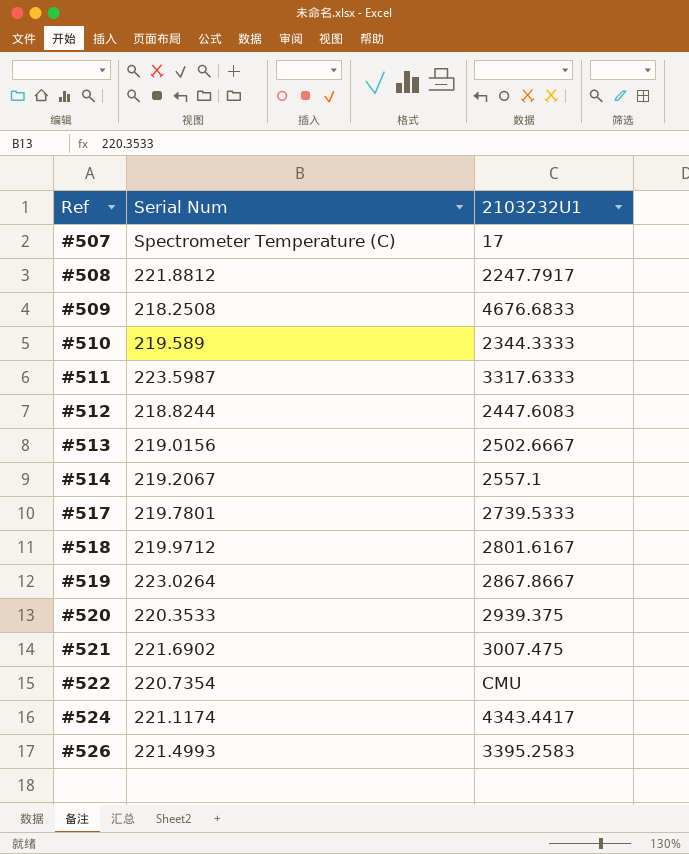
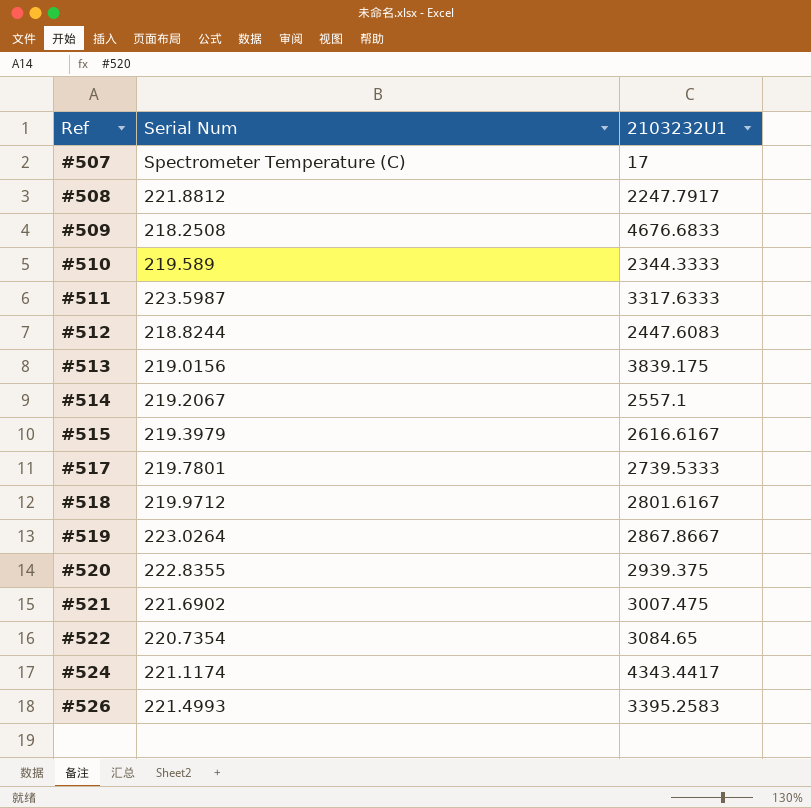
#513 | 2103232U1: 2502.6667 -> 3839.175
row #515: none -> 219.3979 | 2616.6167
#520 | Serial Num: 220.3533 -> 222.8355
#522 | 2103232U1: CMU -> 3084.65

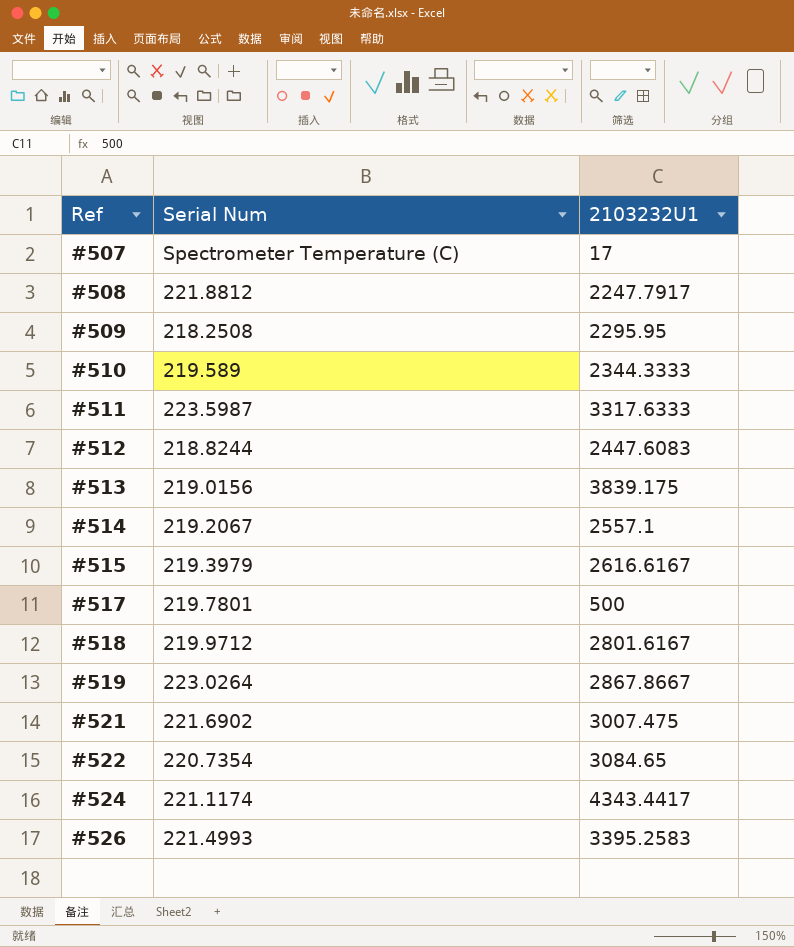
row #520: 222.8355 | 2939.375 -> none
#509 | 2103232U1: 4676.6833 -> 2295.95
#517 | 2103232U1: 2739.5333 -> 500

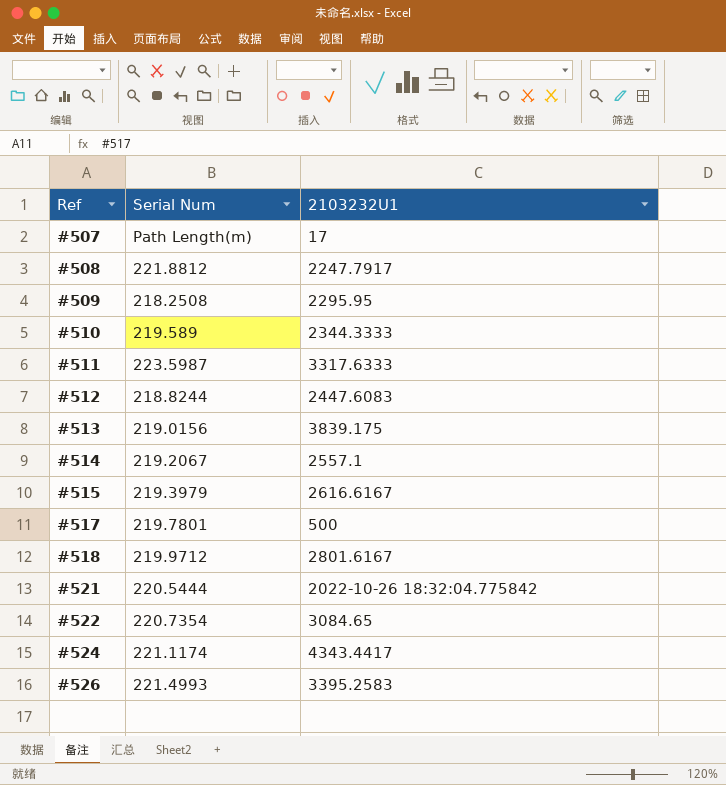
row #519: 223.0264 | 2867.8667 -> none
#507 | Serial Num: Spectrometer Temperature (C) -> Path Length(m)
#521 | Serial Num: 221.6902 -> 220.5444
#521 | 2103232U1: 3007.475 -> 2022-10-26 18:32:04.775842

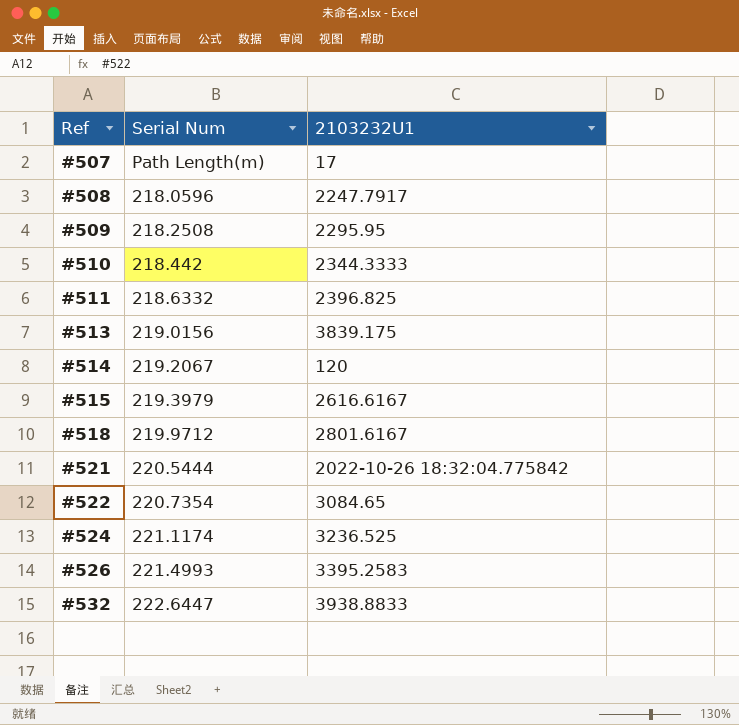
row #512: 218.8244 | 2447.6083 -> none
row #517: 219.7801 | 500 -> none
#508 | Serial Num: 221.8812 -> 218.0596
#510 | Serial Num: 219.589 -> 218.442
#511 | Serial Num: 223.5987 -> 218.6332
#511 | 2103232U1: 3317.6333 -> 2396.825
#514 | 2103232U1: 2557.1 -> 120
#524 | 2103232U1: 4343.4417 -> 3236.525
row #532: none -> 222.6447 | 3938.8833

